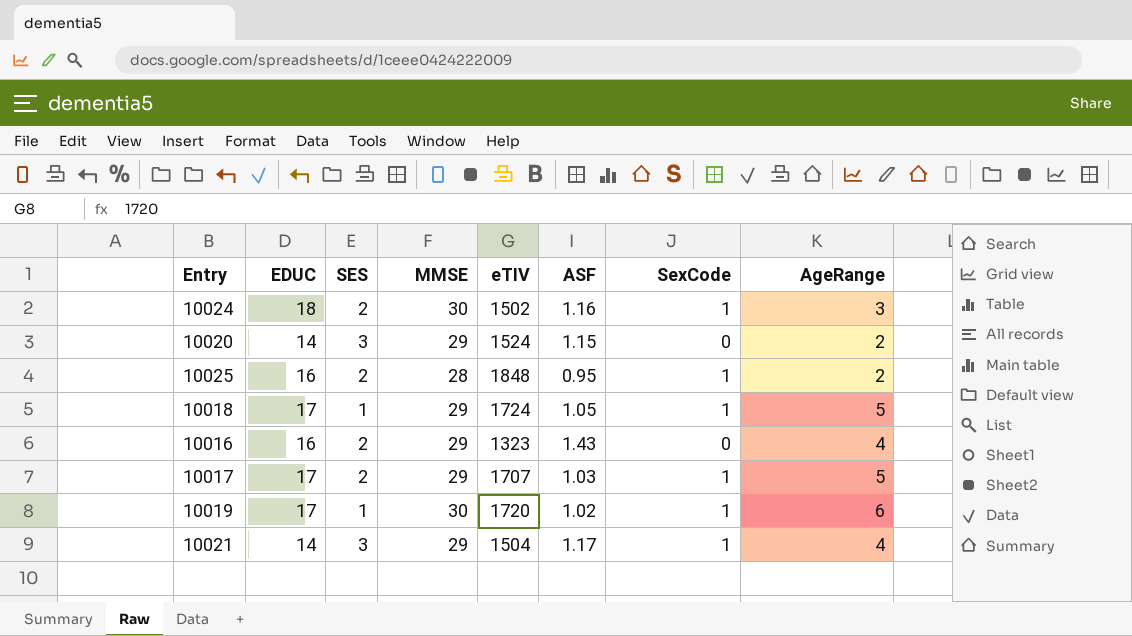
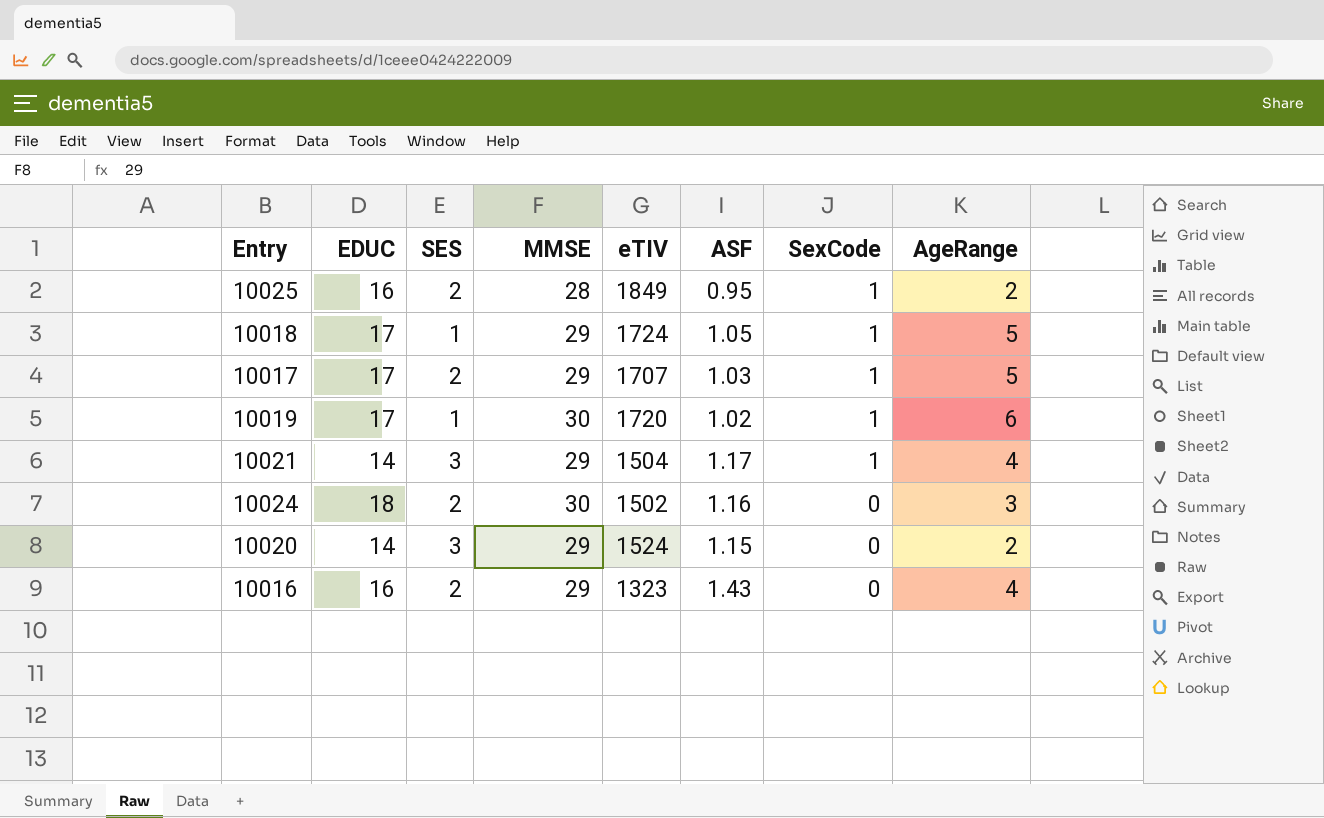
row order: none -> SexCode descending
10025 | eTIV: 1848 -> 1849
10024 | SexCode: 1 -> 0

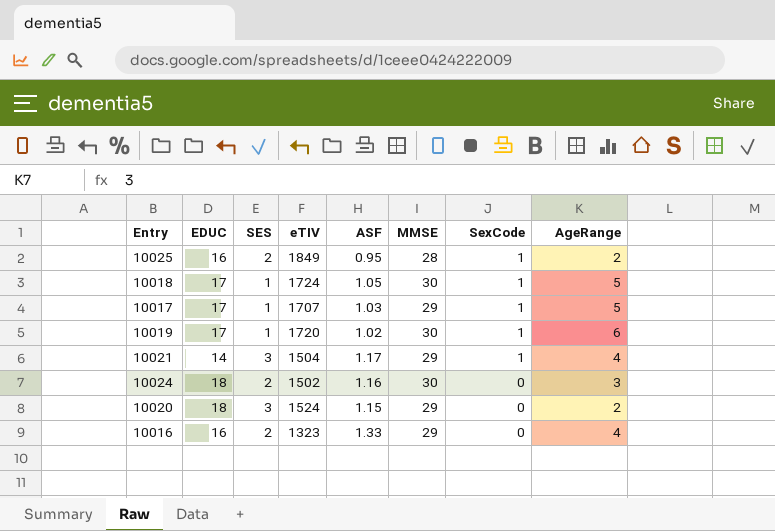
column MMSE | position: 4 -> 6
10018 | MMSE: 29 -> 30
10017 | SES: 2 -> 1
10020 | EDUC: 14 -> 18
10016 | ASF: 1.43 -> 1.33

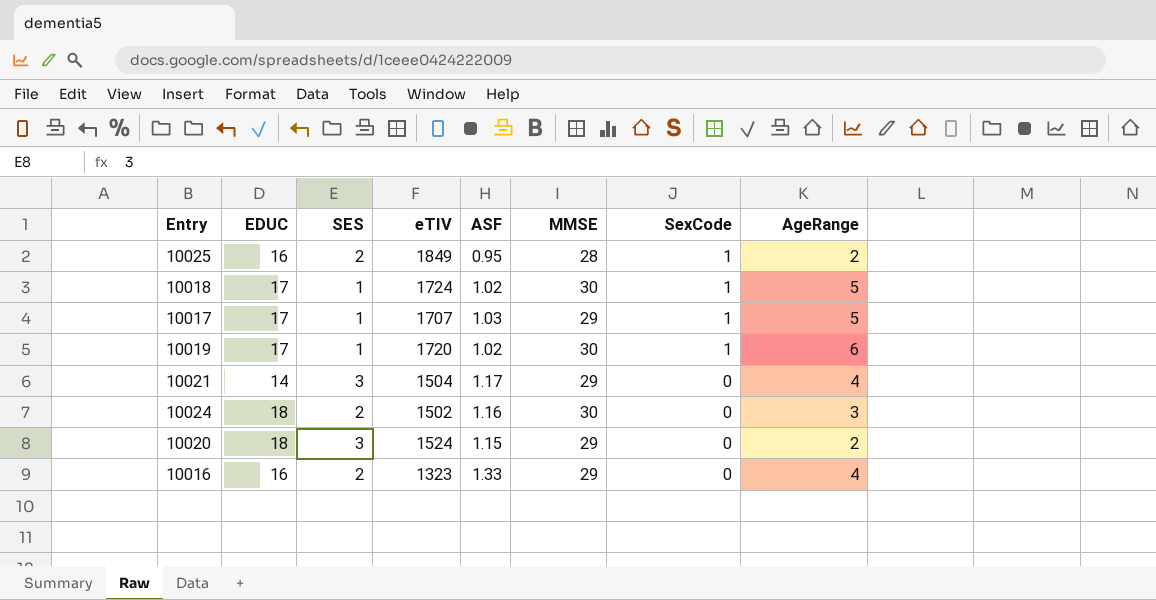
10018 | ASF: 1.05 -> 1.02
10021 | SexCode: 1 -> 0

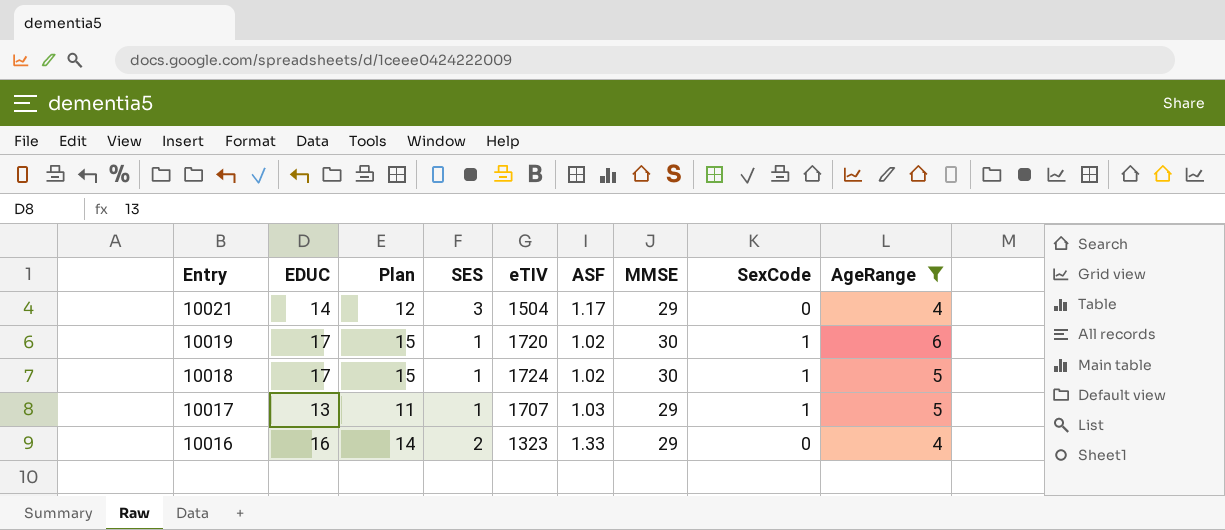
filter: none -> AgeRange >= 4
row order: SexCode descending -> Entry descending
column Plan | formula: none -> [EDUC] - 2
10017 | EDUC: 17 -> 13

